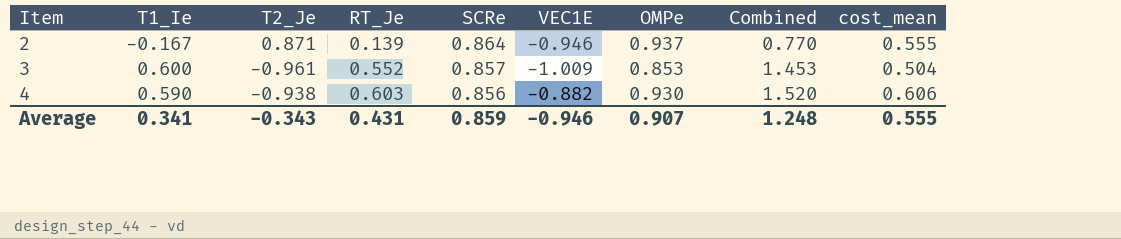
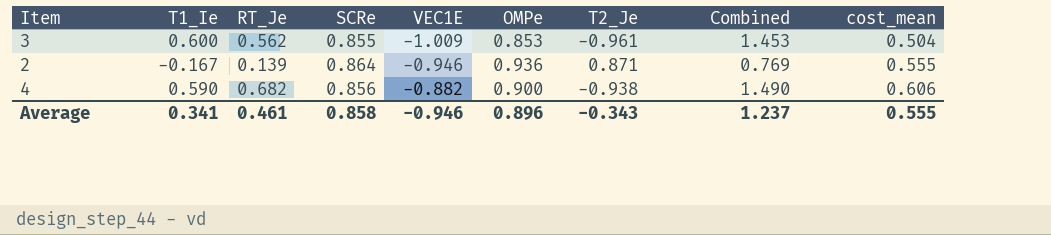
row order: Item ascending -> VEC1E ascending
column T2_Je | position: 3 -> 7
3 | RT_Je: 0.552 -> 0.562
3 | SCRe: 0.857 -> 0.855
2 | OMPe: 0.937 -> 0.936
2 | Combined: 0.770 -> 0.769
4 | RT_Je: 0.603 -> 0.682
4 | OMPe: 0.930 -> 0.900
4 | Combined: 1.520 -> 1.490
Average | RT_Je: 0.431 -> 0.461
Average | SCRe: 0.859 -> 0.858
Average | OMPe: 0.907 -> 0.896
Average | Combined: 1.248 -> 1.237

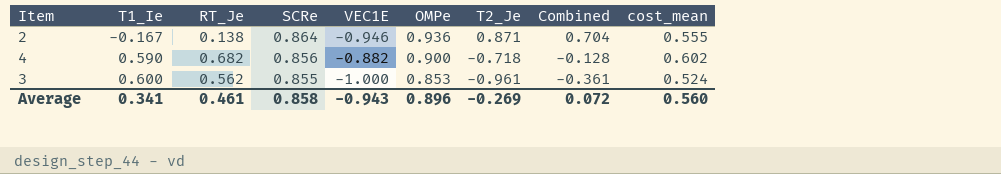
row order: VEC1E ascending -> T1_Ie ascending
column Combined | formula: [T1_Ie] + [OMPe] -> [T1_Ie] + [T2_Je]
2 | RT_Je: 0.139 -> 0.138
4 | T2_Je: -0.938 -> -0.718
4 | cost_mean: 0.606 -> 0.602
3 | VEC1E: -1.009 -> -1.000
3 | cost_mean: 0.504 -> 0.524
Average | VEC1E: -0.946 -> -0.943
Average | T2_Je: -0.343 -> -0.269
Average | Combined: 1.237 -> 0.072
Average | cost_mean: 0.555 -> 0.560

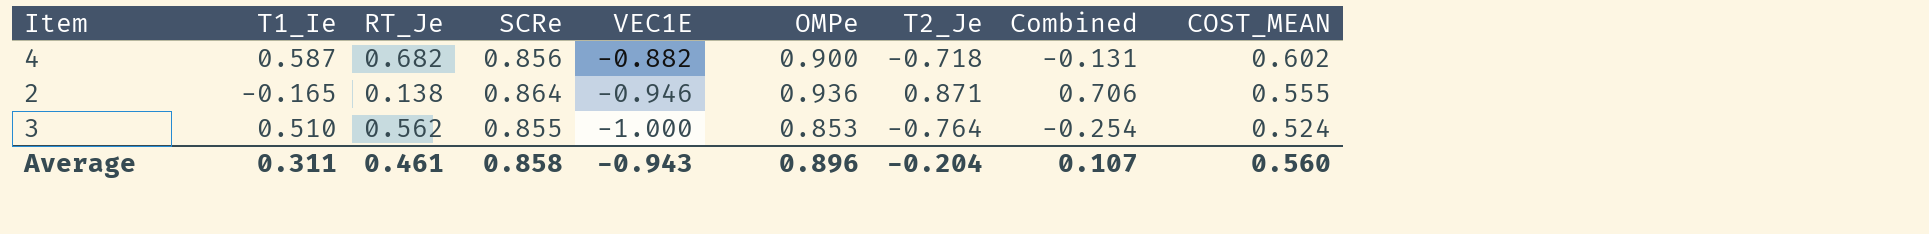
row order: T1_Ie ascending -> VEC1E descending
column name: cost_mean -> COST_MEAN
4 | T1_Ie: 0.590 -> 0.587
4 | Combined: -0.128 -> -0.131
2 | T1_Ie: -0.167 -> -0.165
2 | Combined: 0.704 -> 0.706
3 | T1_Ie: 0.600 -> 0.510
3 | T2_Je: -0.961 -> -0.764
3 | Combined: -0.361 -> -0.254
Average | T1_Ie: 0.341 -> 0.311
Average | T2_Je: -0.269 -> -0.204
Average | Combined: 0.072 -> 0.107

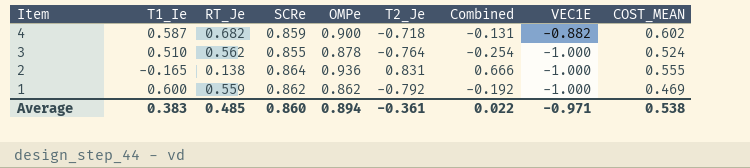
row order: VEC1E descending -> Item descending
column VEC1E | position: 5 -> 8
4 | SCRe: 0.856 -> 0.859
3 | OMPe: 0.853 -> 0.878
2 | T2_Je: 0.871 -> 0.831
2 | Combined: 0.706 -> 0.666
2 | VEC1E: -0.946 -> -1.000
row 1: none -> 0.600 | 0.559 | 0.862 | 0.862 | -0.792 | -0.192 | -1.000 | 0.469
Average | T1_Ie: 0.311 -> 0.383
Average | RT_Je: 0.461 -> 0.485
Average | SCRe: 0.858 -> 0.860
Average | OMPe: 0.896 -> 0.894
Average | T2_Je: -0.204 -> -0.361
Average | Combined: 0.107 -> 0.022
Average | VEC1E: -0.943 -> -0.971
Average | COST_MEAN: 0.560 -> 0.538

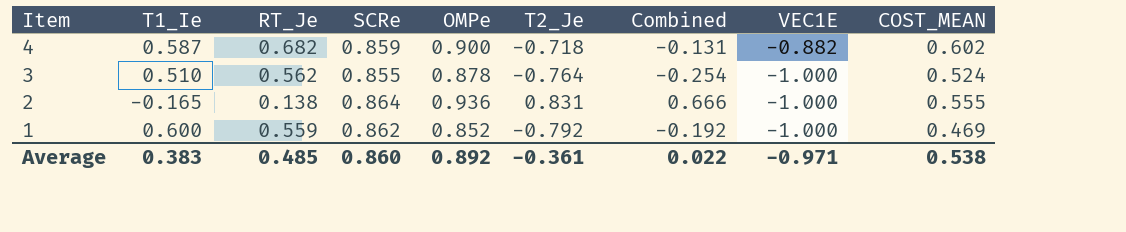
1 | OMPe: 0.862 -> 0.852
Average | OMPe: 0.894 -> 0.892

